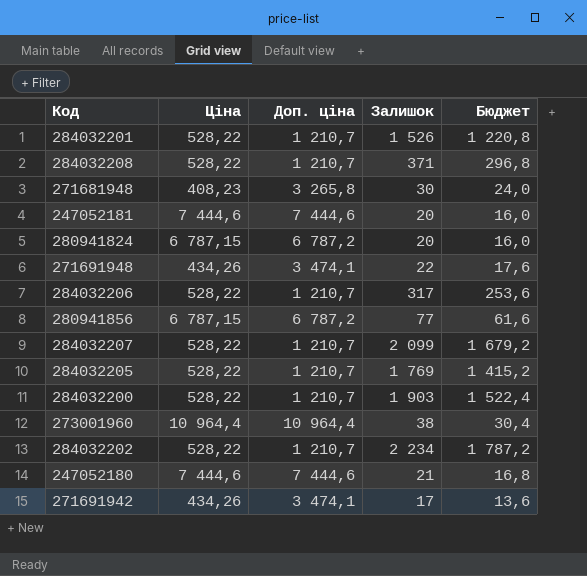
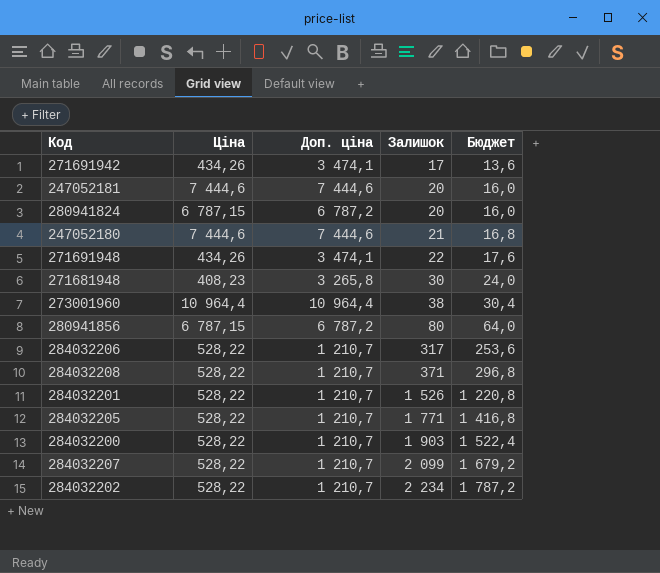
row order: none -> Залишок ascending
280941856 | Залишок: 77 -> 80
280941856 | Бюджет: 61,6 -> 64,0
284032205 | Залишок: 1 769 -> 1 771
284032205 | Бюджет: 1 415,2 -> 1 416,8

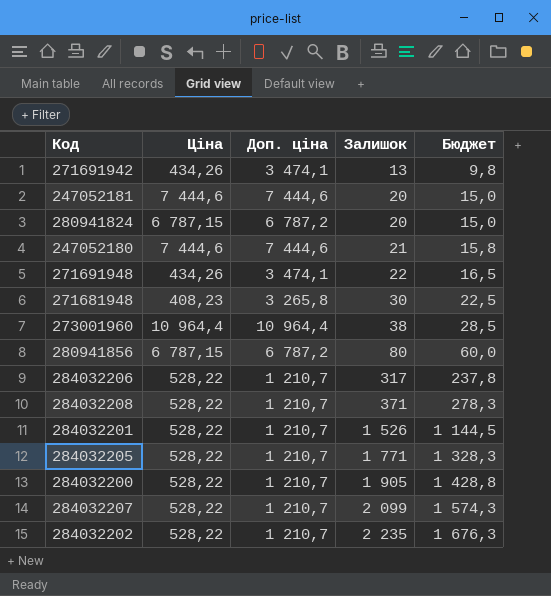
column Бюджет | formula: [Залишок] * 0,8 -> [Залишок] * 0,75
271691942 | Залишок: 17 -> 13
284032200 | Залишок: 1 903 -> 1 905
284032202 | Залишок: 2 234 -> 2 235

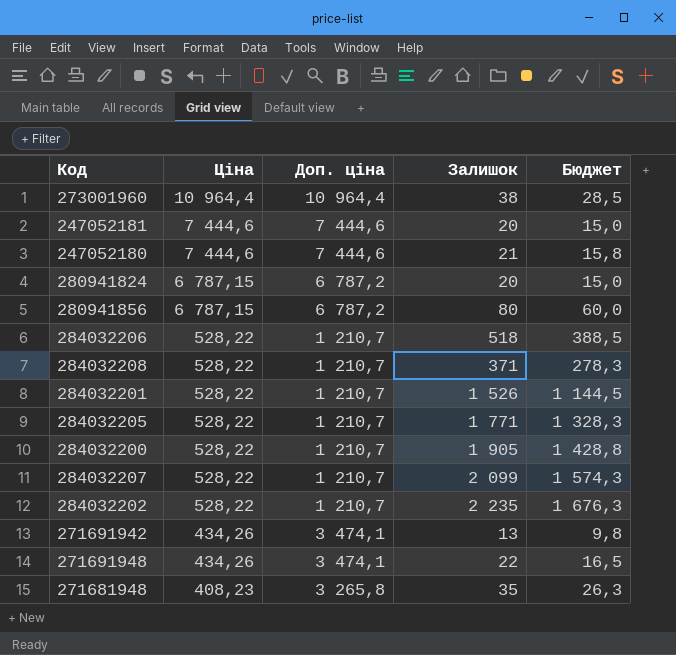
row order: Залишок ascending -> Ціна descending
284032206 | Залишок: 317 -> 518
284032206 | Бюджет: 237,8 -> 388,5
271681948 | Залишок: 30 -> 35
271681948 | Бюджет: 22,5 -> 26,3

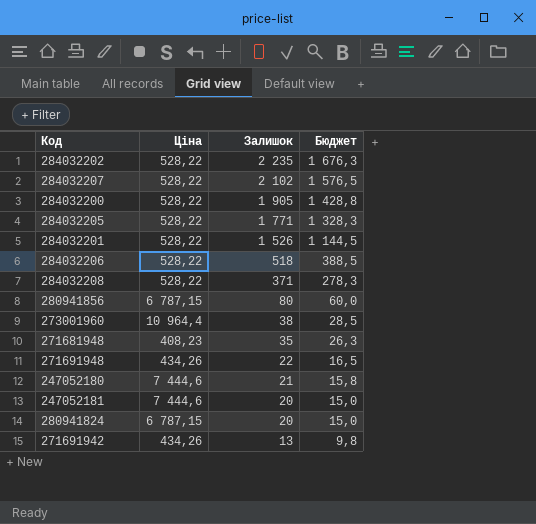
row order: Ціна descending -> Залишок descending
column Доп. ціна | position: 3 -> none
284032207 | Залишок: 2 099 -> 2 102
284032207 | Бюджет: 1 574,3 -> 1 576,5

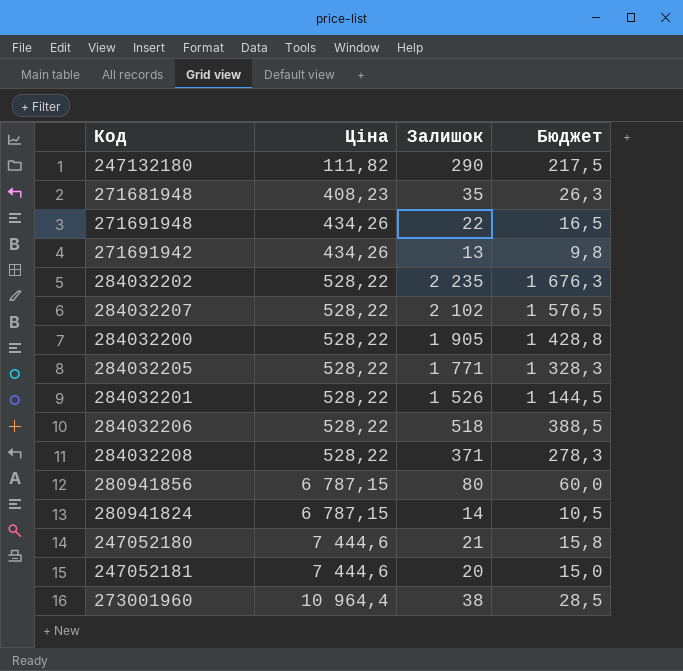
row order: Залишок descending -> Ціна ascending
row 247132180: none -> 111,82 | 290 | 217,5
280941824 | Залишок: 20 -> 14
280941824 | Бюджет: 15,0 -> 10,5

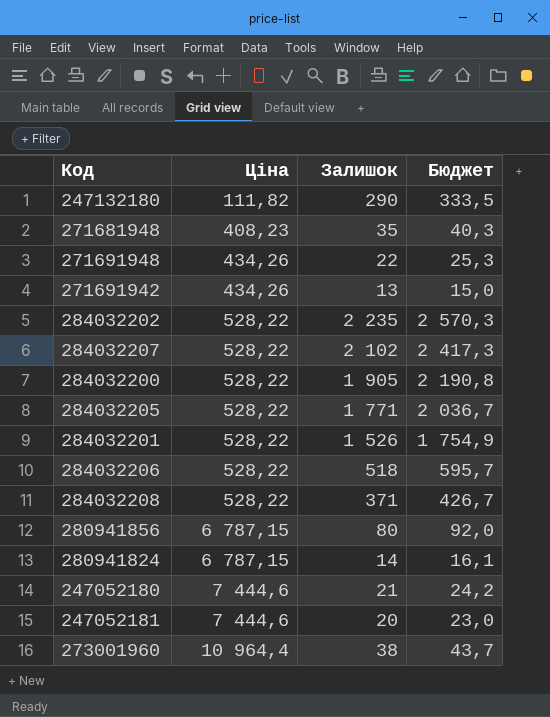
column Бюджет | formula: [Залишок] * 0,75 -> [Залишок] * 1,15

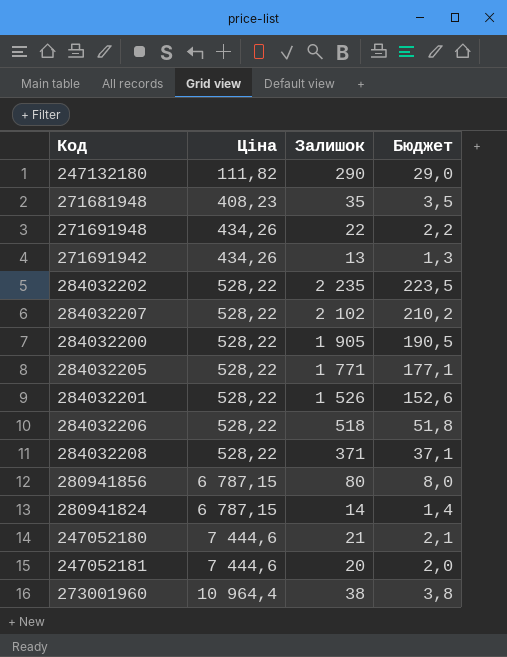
column Бюджет | formula: [Залишок] * 1,15 -> [Залишок] * 0,1

